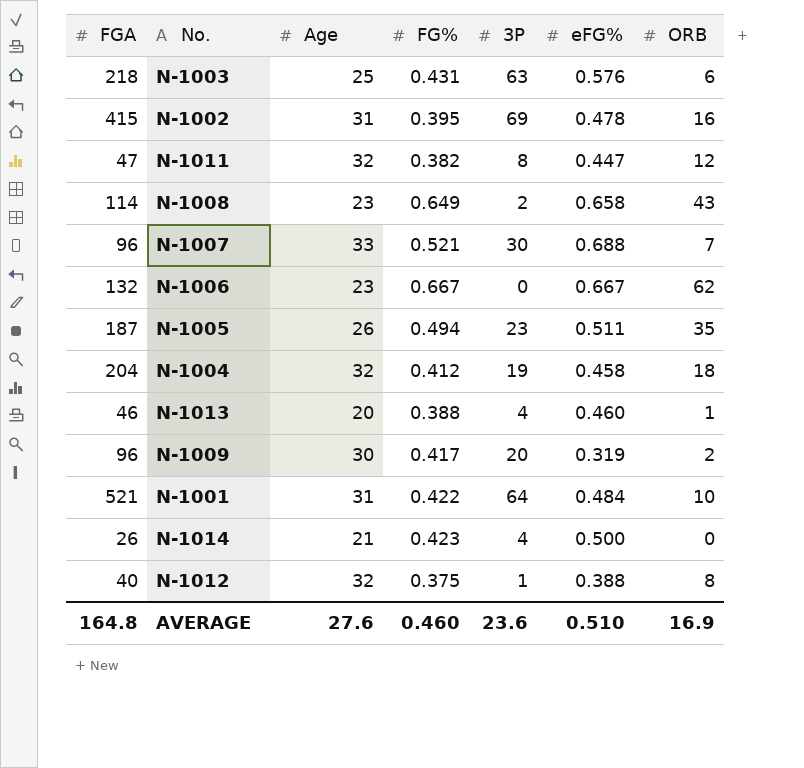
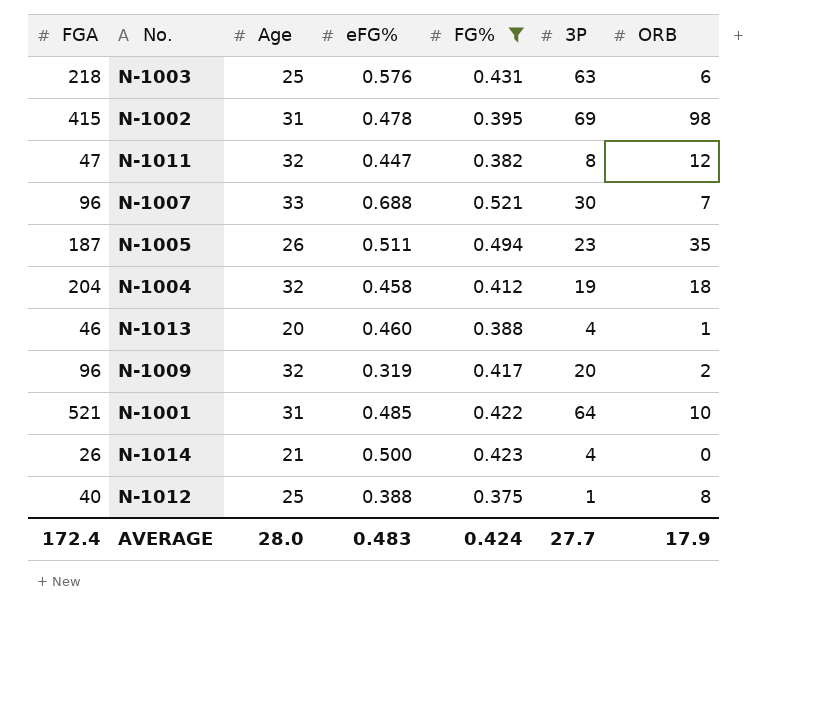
filter: none -> FG% <= 0.521
column eFG% | position: 6 -> 4
N-1002 | ORB: 16 -> 98
N-1009 | Age: 30 -> 32
N-1001 | eFG%: 0.484 -> 0.485
N-1012 | Age: 32 -> 25
AVERAGE | FGA: 164.8 -> 172.4
AVERAGE | Age: 27.6 -> 28.0
AVERAGE | eFG%: 0.510 -> 0.483
AVERAGE | FG%: 0.460 -> 0.424
AVERAGE | 3P: 23.6 -> 27.7
AVERAGE | ORB: 16.9 -> 17.9

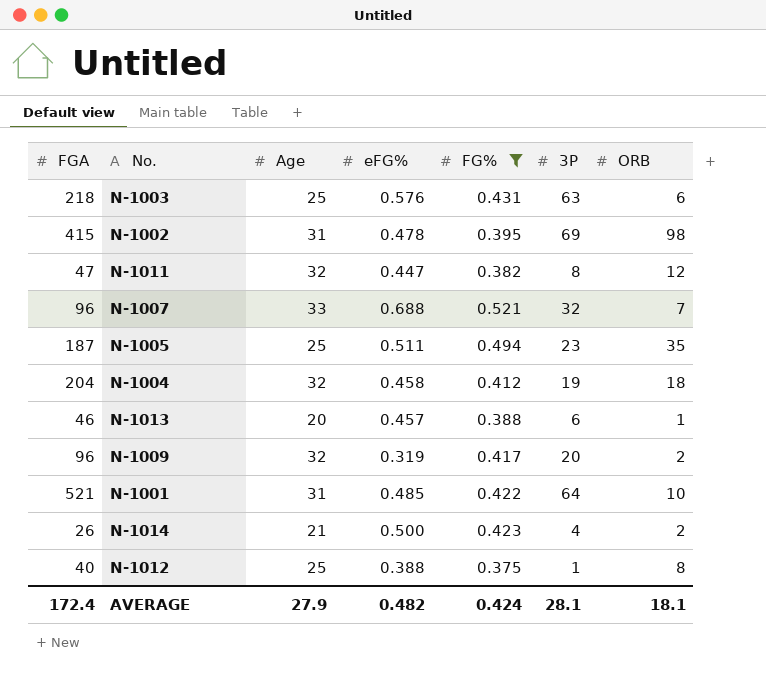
N-1007 | 3P: 30 -> 32
N-1005 | Age: 26 -> 25
N-1013 | eFG%: 0.460 -> 0.457
N-1013 | 3P: 4 -> 6
N-1014 | ORB: 0 -> 2
AVERAGE | Age: 28.0 -> 27.9
AVERAGE | eFG%: 0.483 -> 0.482
AVERAGE | 3P: 27.7 -> 28.1
AVERAGE | ORB: 17.9 -> 18.1

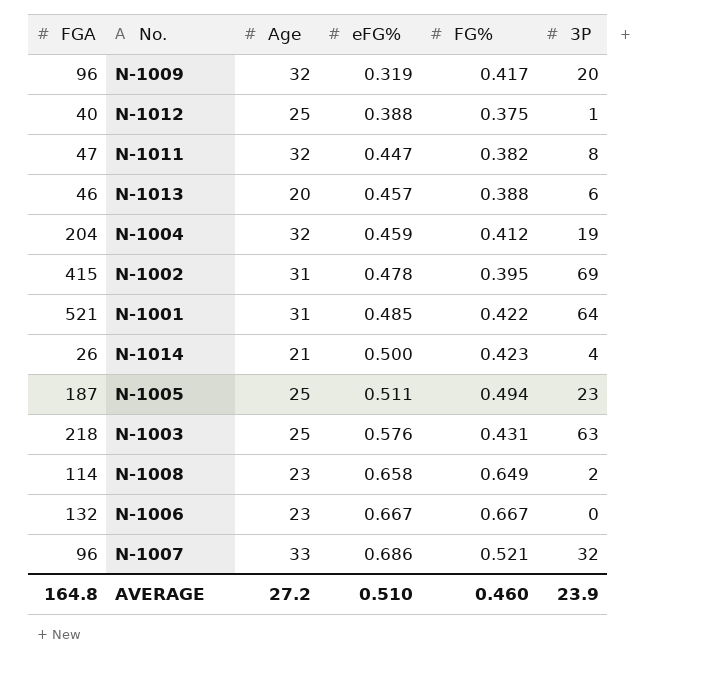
filter: FG% <= 0.521 -> none
row order: none -> eFG% ascending
column ORB | position: 7 -> none
N-1004 | eFG%: 0.458 -> 0.459
N-1007 | eFG%: 0.688 -> 0.686
AVERAGE | FGA: 172.4 -> 164.8
AVERAGE | Age: 27.9 -> 27.2
AVERAGE | eFG%: 0.482 -> 0.510
AVERAGE | FG%: 0.424 -> 0.460
AVERAGE | 3P: 28.1 -> 23.9

